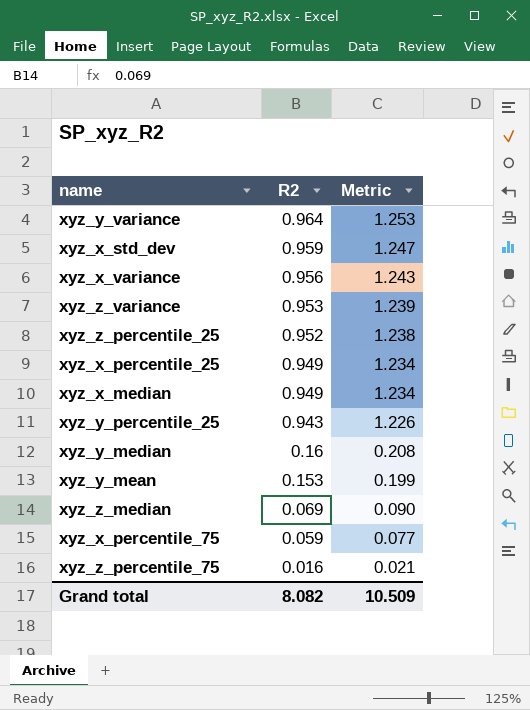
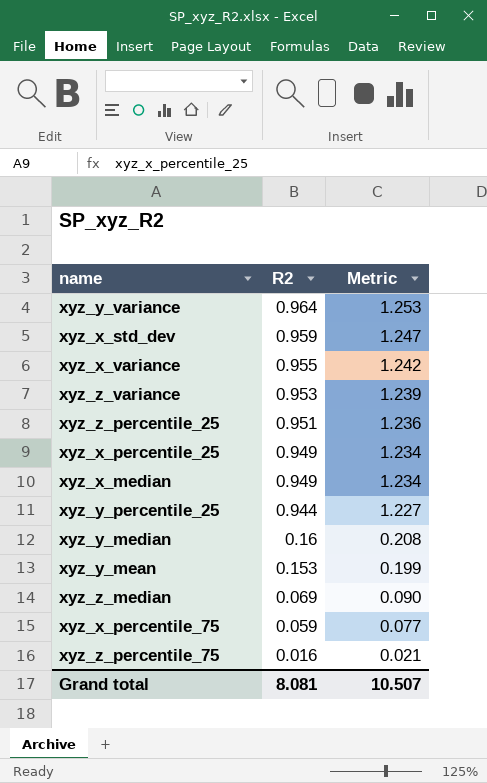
xyz_x_variance | R2: 0.956 -> 0.955
xyz_x_variance | Metric: 1.243 -> 1.242
xyz_z_percentile_25 | R2: 0.952 -> 0.951
xyz_z_percentile_25 | Metric: 1.238 -> 1.236
xyz_y_percentile_25 | R2: 0.943 -> 0.944
xyz_y_percentile_25 | Metric: 1.226 -> 1.227
Grand total | R2: 8.082 -> 8.081
Grand total | Metric: 10.509 -> 10.507

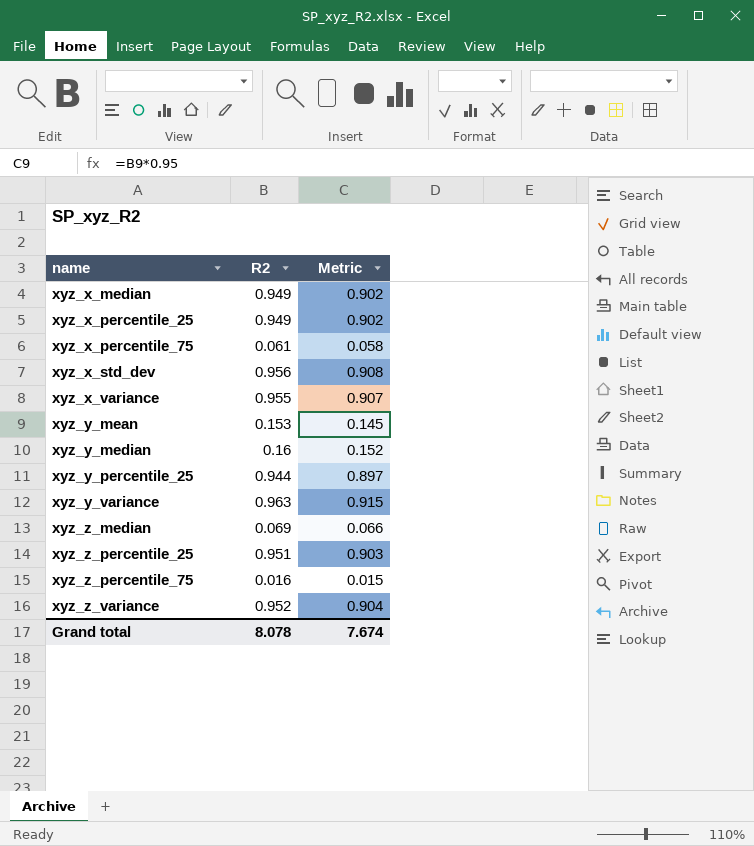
row order: R2 descending -> name ascending
column Metric | formula: [R2] * 1.3 -> [R2] * 0.95
xyz_x_percentile_75 | R2: 0.059 -> 0.061
xyz_x_std_dev | R2: 0.959 -> 0.956
xyz_y_variance | R2: 0.964 -> 0.963
xyz_z_variance | R2: 0.953 -> 0.952
Grand total | R2: 8.081 -> 8.078
Grand total | Metric: 10.507 -> 7.674

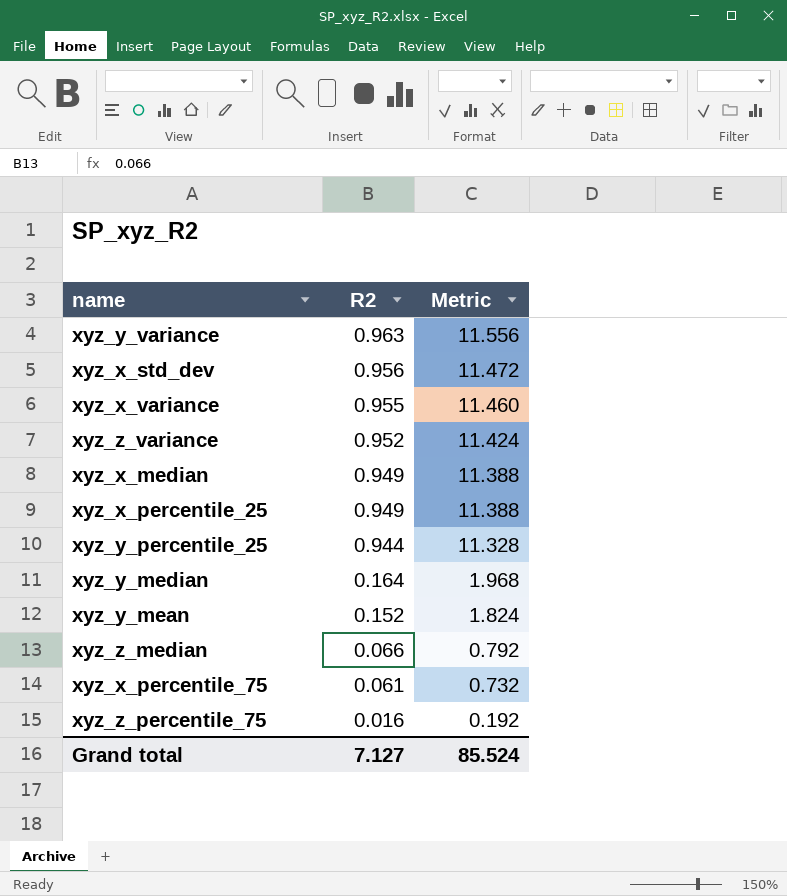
row order: name ascending -> R2 descending
column Metric | formula: [R2] * 0.95 -> [R2] * 12
row xyz_z_percentile_25: 0.951 | 0.903 -> none
xyz_y_median | R2: 0.16 -> 0.164
xyz_y_mean | R2: 0.153 -> 0.152
xyz_z_median | R2: 0.069 -> 0.066
Grand total | R2: 8.078 -> 7.127
Grand total | Metric: 7.674 -> 85.524

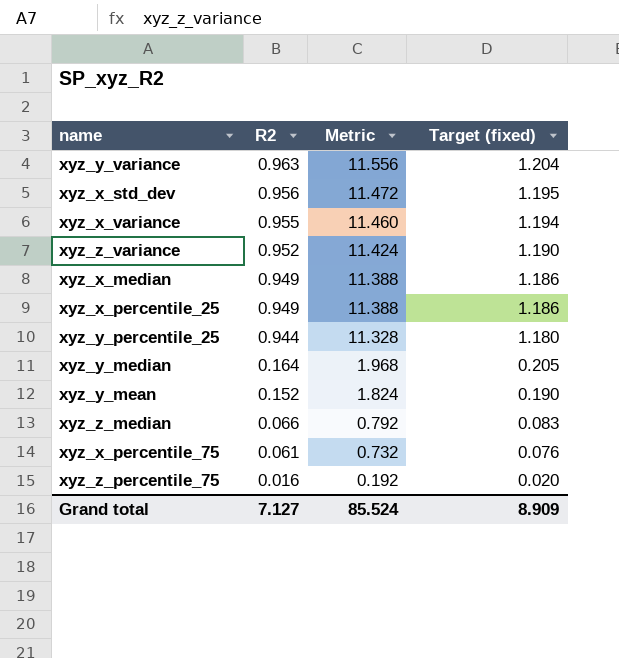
column Target (fixed) | formula: none -> [R2] * 1.25

